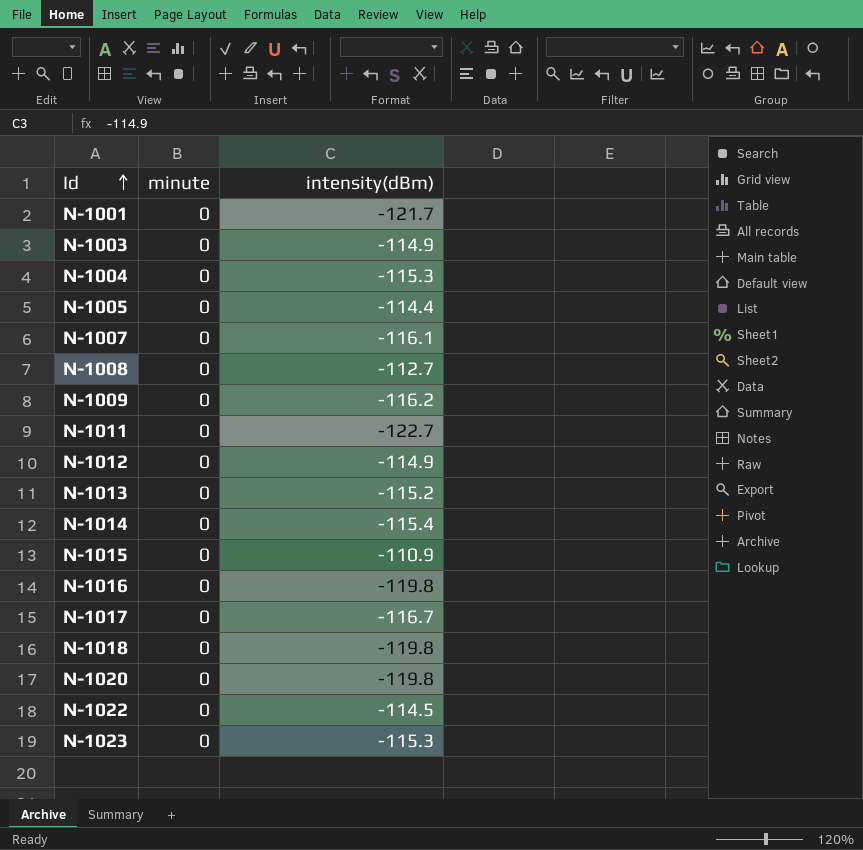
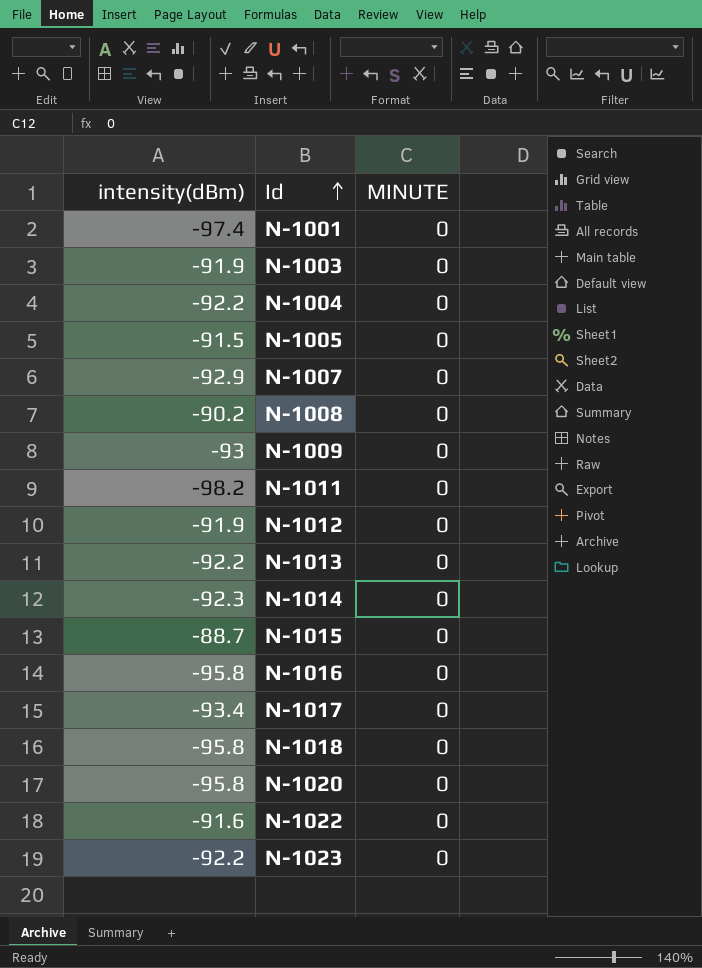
column intensity(dBm) | position: 3 -> 1
column name: minute -> MINUTE
N-1001 | intensity(dBm): -121.7 -> -97.4
N-1003 | intensity(dBm): -114.9 -> -91.9
N-1004 | intensity(dBm): -115.3 -> -92.2
N-1005 | intensity(dBm): -114.4 -> -91.5
N-1007 | intensity(dBm): -116.1 -> -92.9
N-1008 | intensity(dBm): -112.7 -> -90.2
N-1009 | intensity(dBm): -116.2 -> -93
N-1011 | intensity(dBm): -122.7 -> -98.2
N-1012 | intensity(dBm): -114.9 -> -91.9
N-1013 | intensity(dBm): -115.2 -> -92.2
N-1014 | intensity(dBm): -115.4 -> -92.3
N-1015 | intensity(dBm): -110.9 -> -88.7
N-1016 | intensity(dBm): -119.8 -> -95.8
N-1017 | intensity(dBm): -116.7 -> -93.4
N-1018 | intensity(dBm): -119.8 -> -95.8
N-1020 | intensity(dBm): -119.8 -> -95.8
N-1022 | intensity(dBm): -114.5 -> -91.6
N-1023 | intensity(dBm): -115.3 -> -92.2

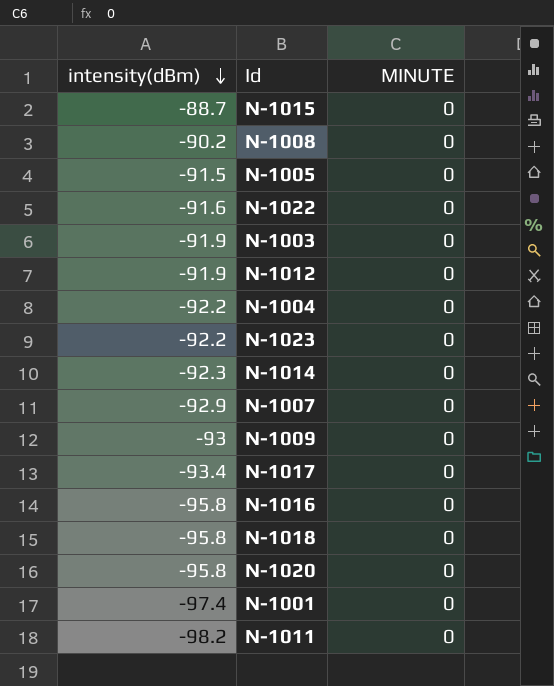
row order: Id ascending -> intensity(dBm) descending
row N-1013: -92.2 | 0 -> none

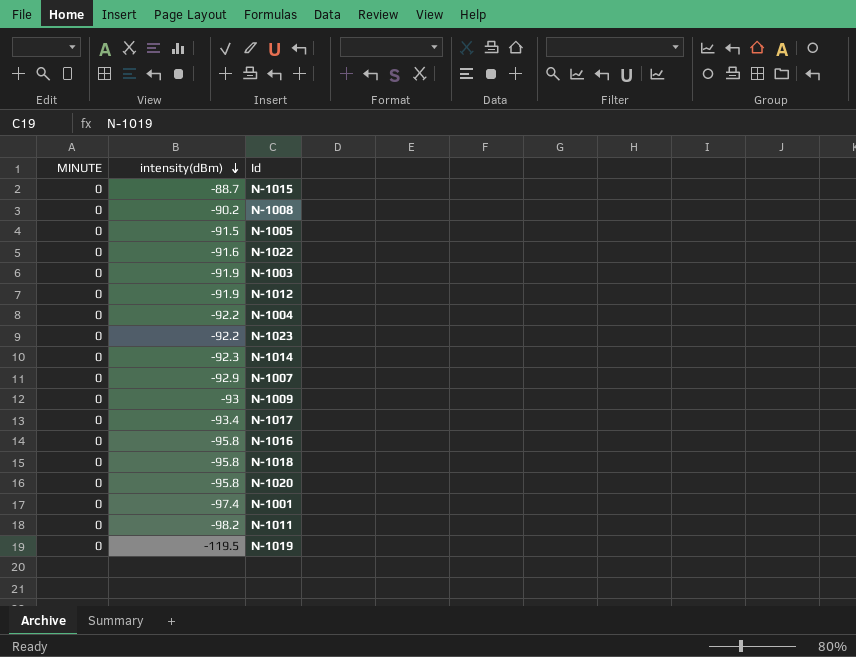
column MINUTE | position: 3 -> 1
row N-1019: none -> 0 | -119.5

